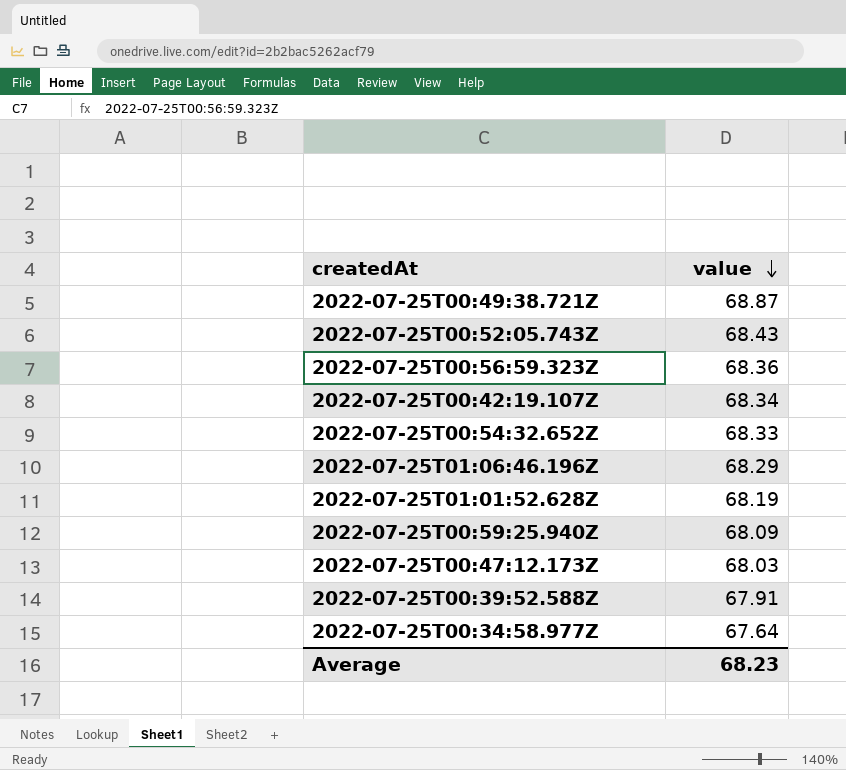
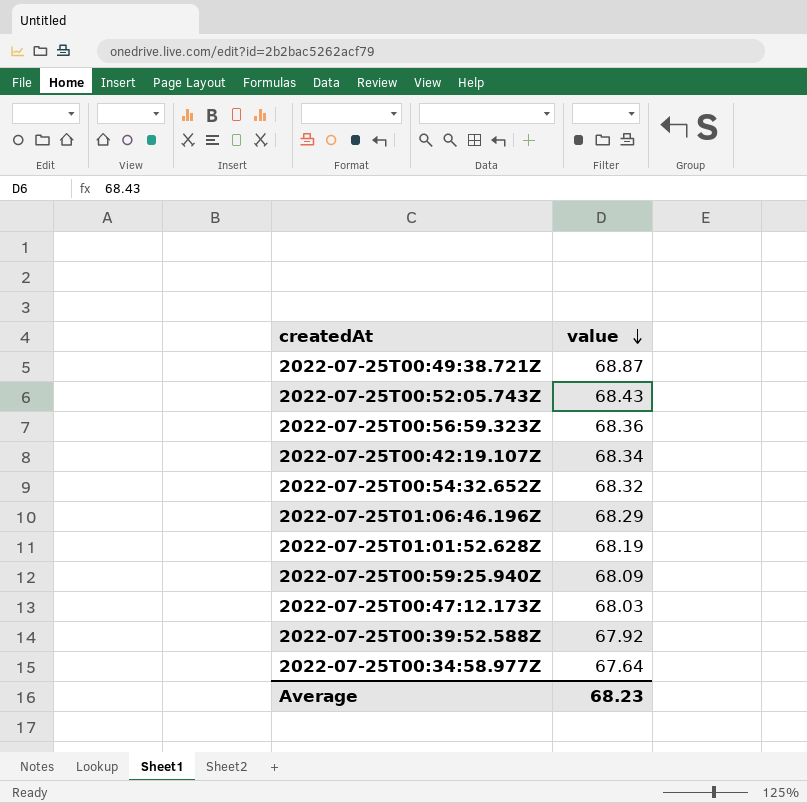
2022-07-25T00:54:32.652Z | value: 68.33 -> 68.32
2022-07-25T00:39:52.588Z | value: 67.91 -> 67.92

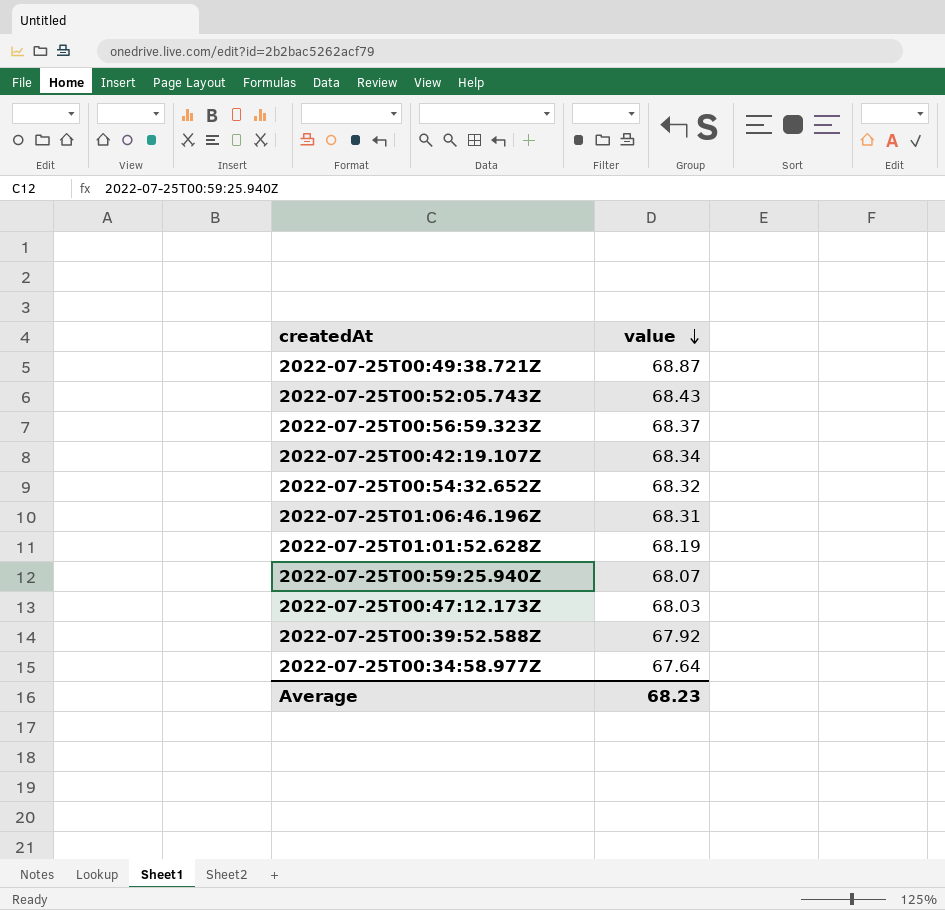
2022-07-25T00:56:59.323Z | value: 68.36 -> 68.37
2022-07-25T01:06:46.196Z | value: 68.29 -> 68.31
2022-07-25T00:59:25.940Z | value: 68.09 -> 68.07

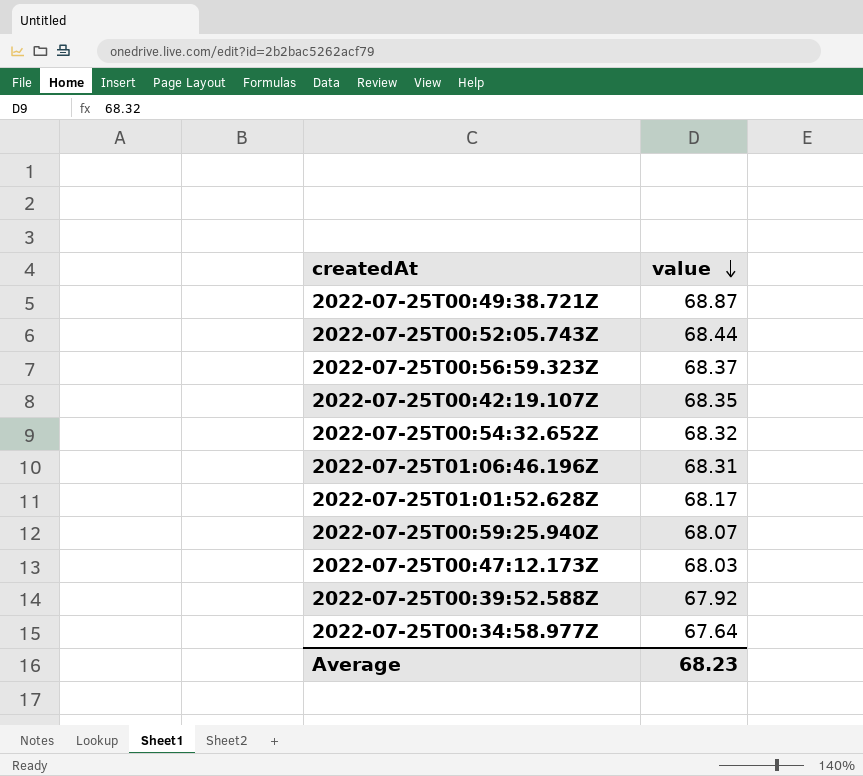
2022-07-25T00:52:05.743Z | value: 68.43 -> 68.44
2022-07-25T00:42:19.107Z | value: 68.34 -> 68.35
2022-07-25T01:01:52.628Z | value: 68.19 -> 68.17

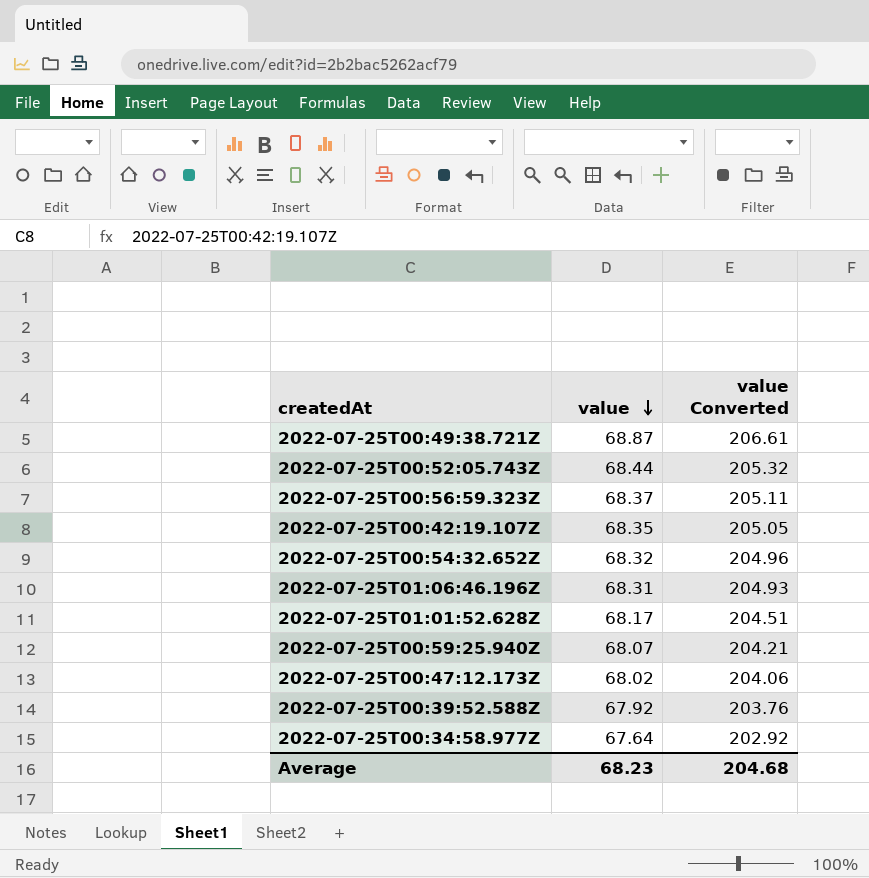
column value Converted | formula: none -> [value] * 3
2022-07-25T00:47:12.173Z | value: 68.03 -> 68.02

